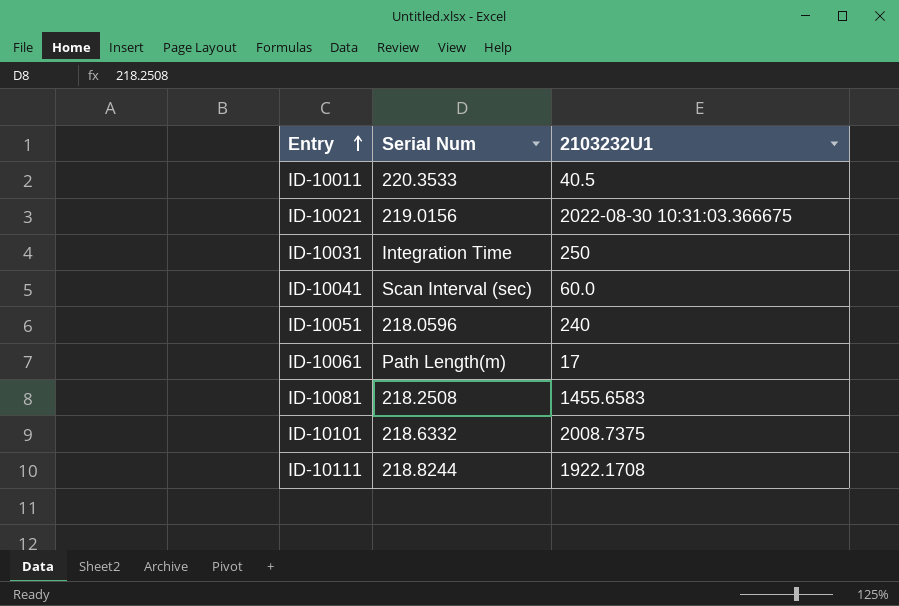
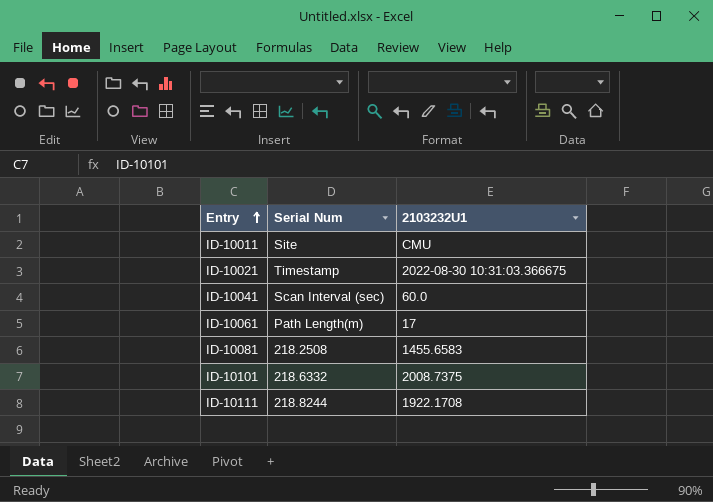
row ID-10031: Integration Time | 250 -> none
row ID-10051: 218.0596 | 240 -> none
ID-10011 | Serial Num: 220.3533 -> Site
ID-10011 | 2103232U1: 40.5 -> CMU
ID-10021 | Serial Num: 219.0156 -> Timestamp

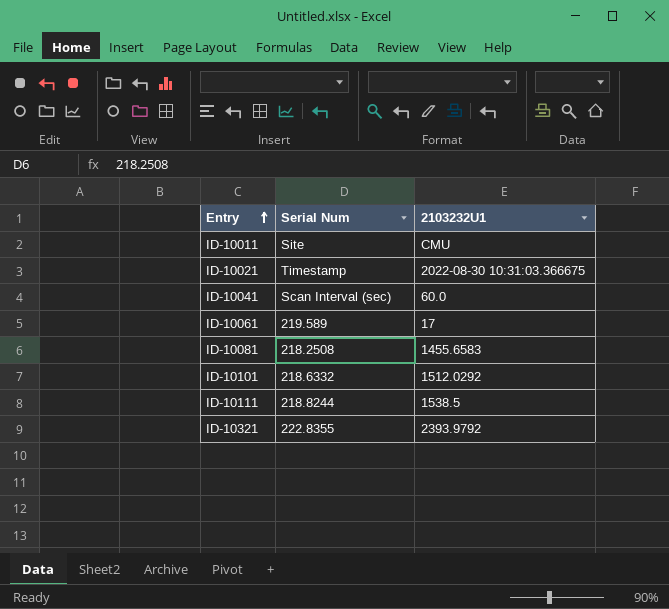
ID-10061 | Serial Num: Path Length(m) -> 219.589
ID-10101 | 2103232U1: 2008.7375 -> 1512.0292
ID-10111 | 2103232U1: 1922.1708 -> 1538.5
row ID-10321: none -> 222.8355 | 2393.9792

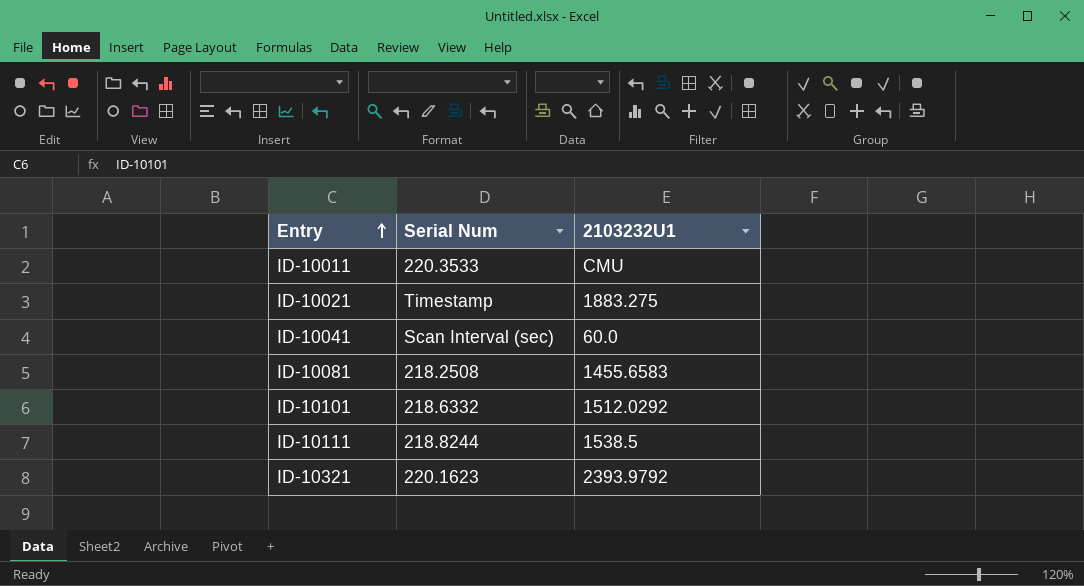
row ID-10061: 219.589 | 17 -> none
ID-10011 | Serial Num: Site -> 220.3533
ID-10021 | 2103232U1: 2022-08-30 10:31:03.366675 -> 1883.275
ID-10321 | Serial Num: 222.8355 -> 220.1623

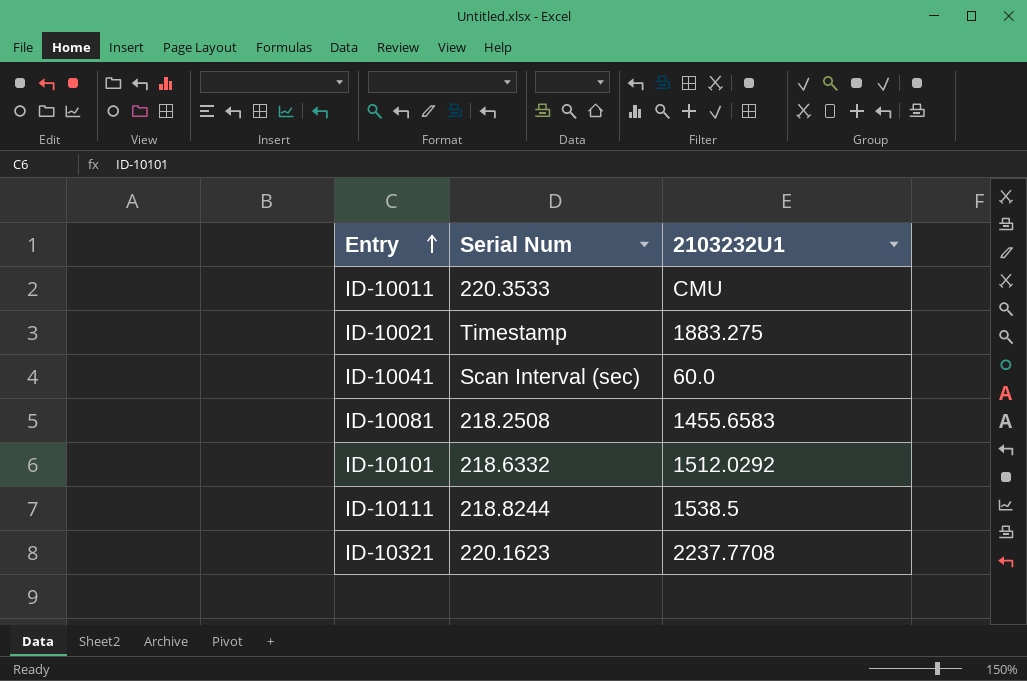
ID-10321 | 2103232U1: 2393.9792 -> 2237.7708

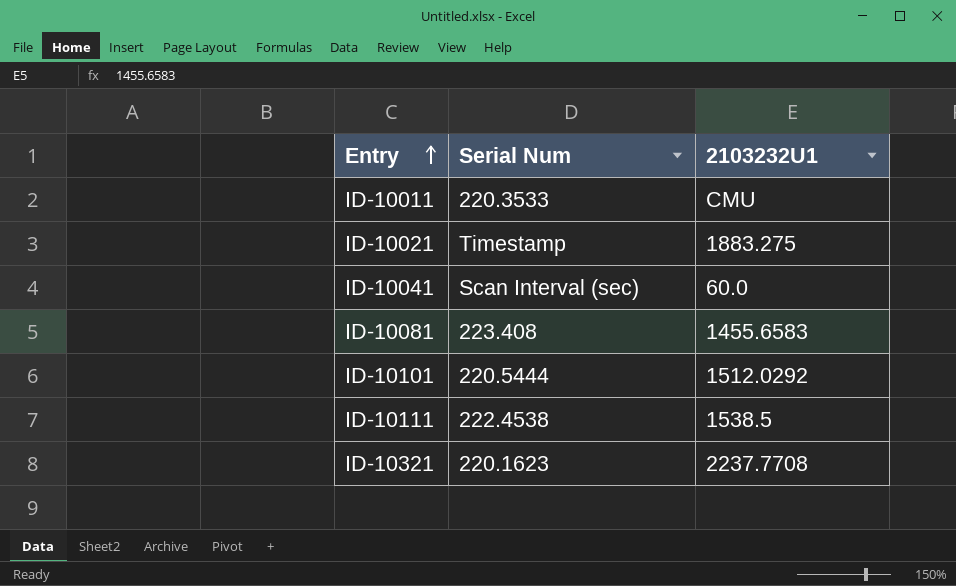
ID-10081 | Serial Num: 218.2508 -> 223.408
ID-10101 | Serial Num: 218.6332 -> 220.5444
ID-10111 | Serial Num: 218.8244 -> 222.4538

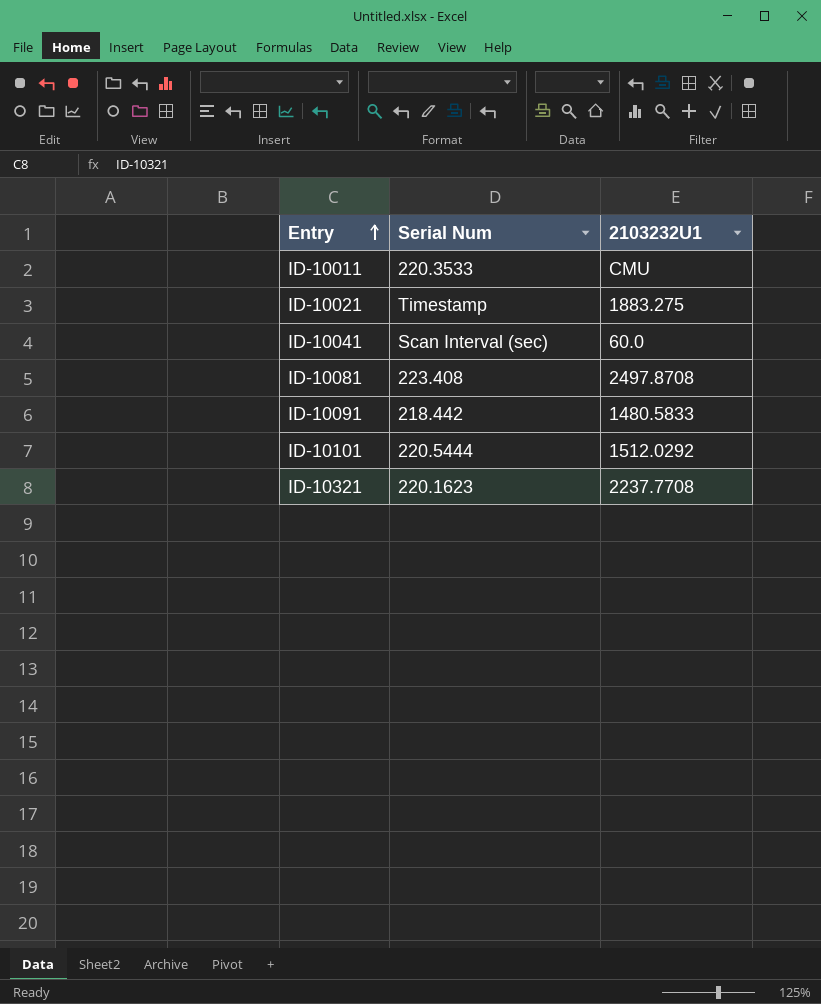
row ID-10111: 222.4538 | 1538.5 -> none
ID-10081 | 2103232U1: 1455.6583 -> 2497.8708
row ID-10091: none -> 218.442 | 1480.5833

